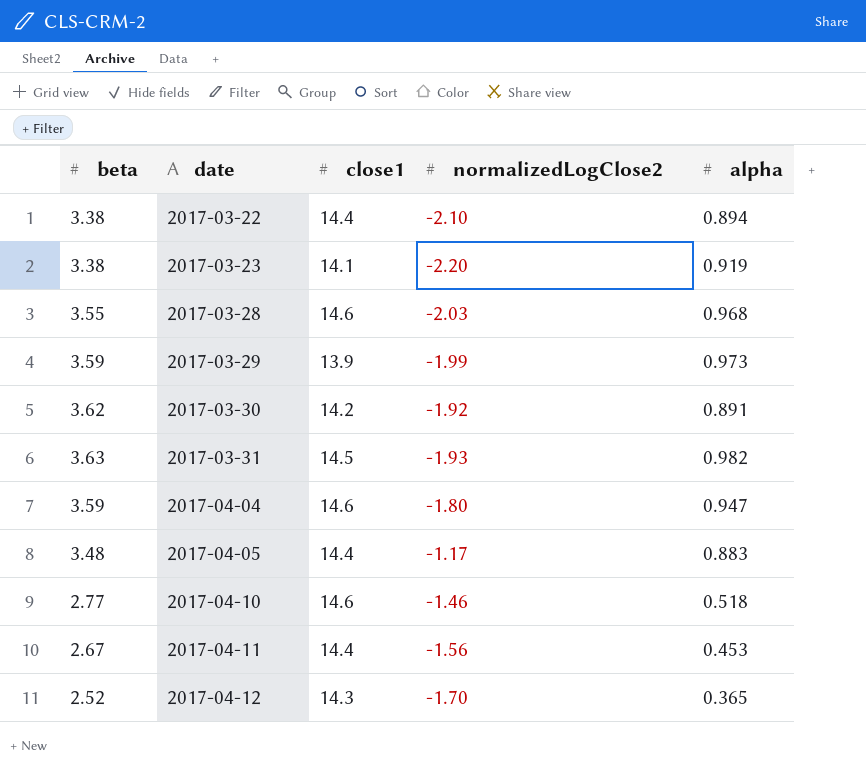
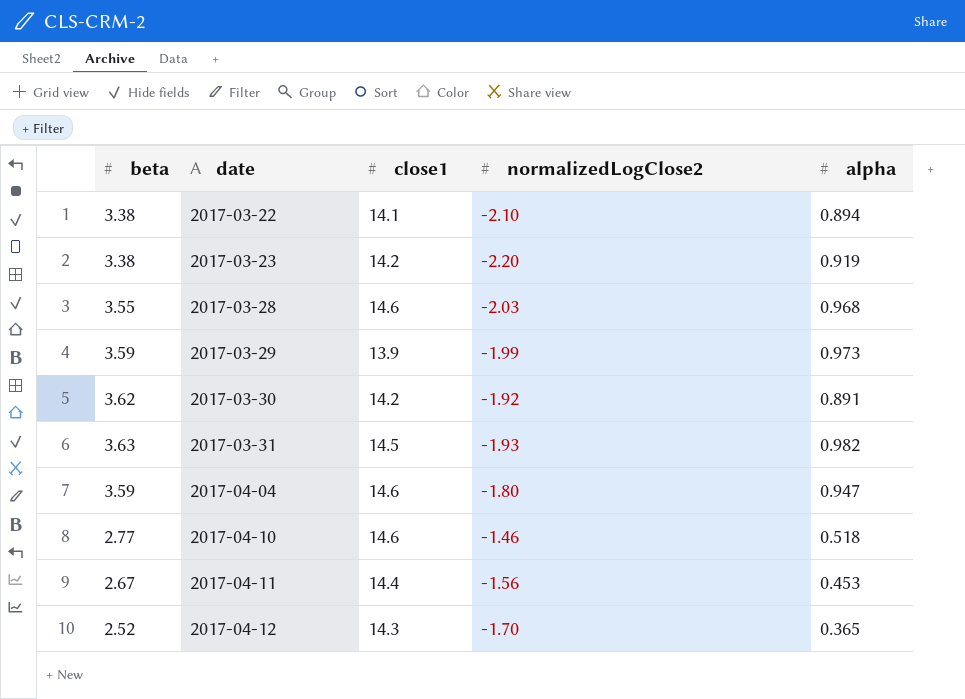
row 2017-04-05: 3.48 | 14.4 | -1.17 | 0.883 -> none
2017-03-22 | close1: 14.4 -> 14.1
2017-03-23 | close1: 14.1 -> 14.2

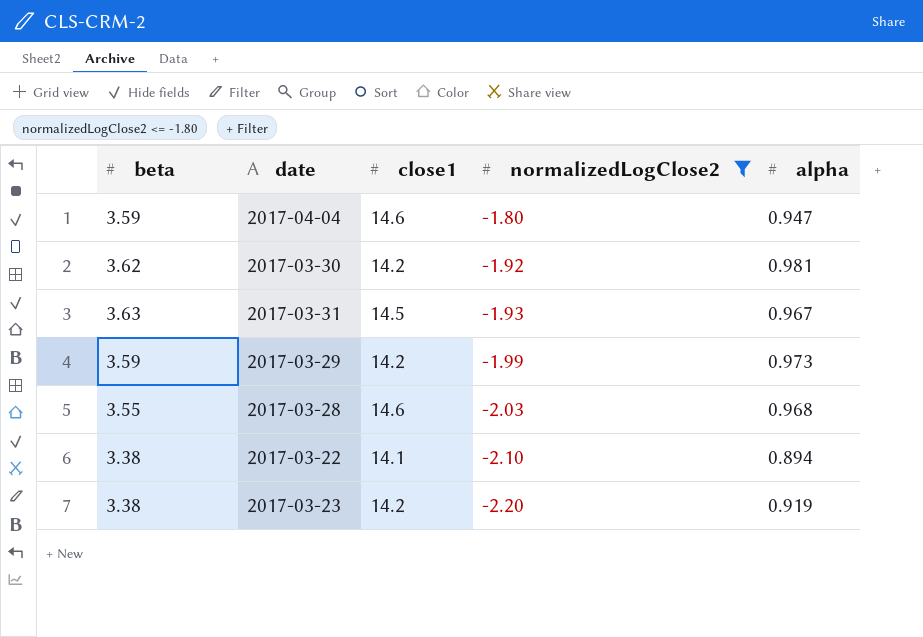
filter: none -> normalizedLogClose2 <= -1.80
row order: date ascending -> normalizedLogClose2 descending
2017-03-30 | alpha: 0.891 -> 0.981
2017-03-31 | alpha: 0.982 -> 0.967
2017-03-29 | close1: 13.9 -> 14.2

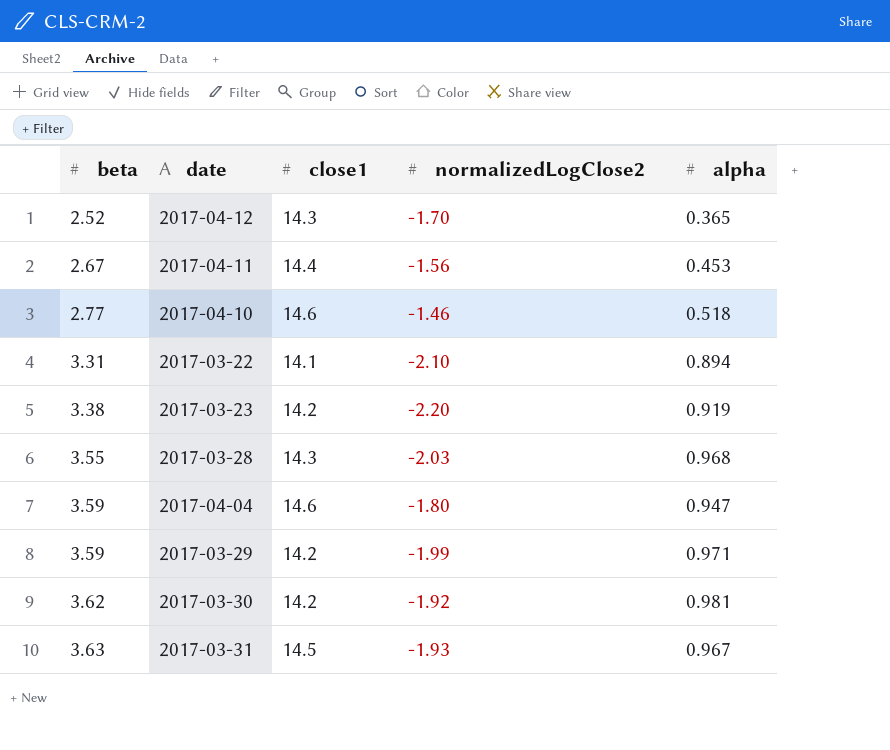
filter: normalizedLogClose2 <= -1.80 -> none
row order: normalizedLogClose2 descending -> beta ascending
2017-03-22 | beta: 3.38 -> 3.31
2017-03-28 | close1: 14.6 -> 14.3
2017-03-29 | alpha: 0.973 -> 0.971

